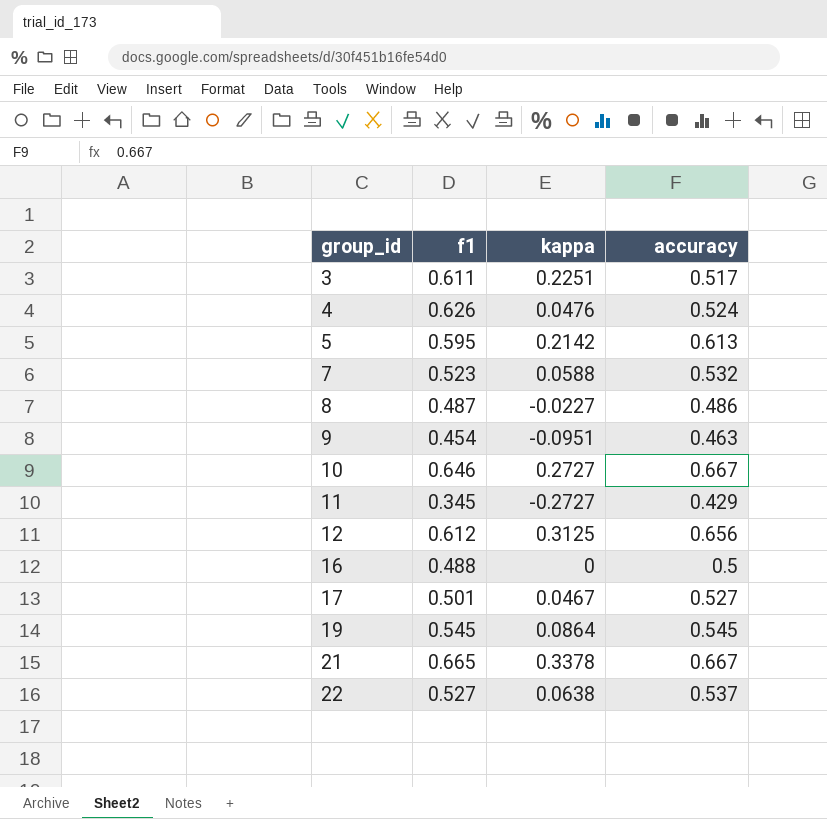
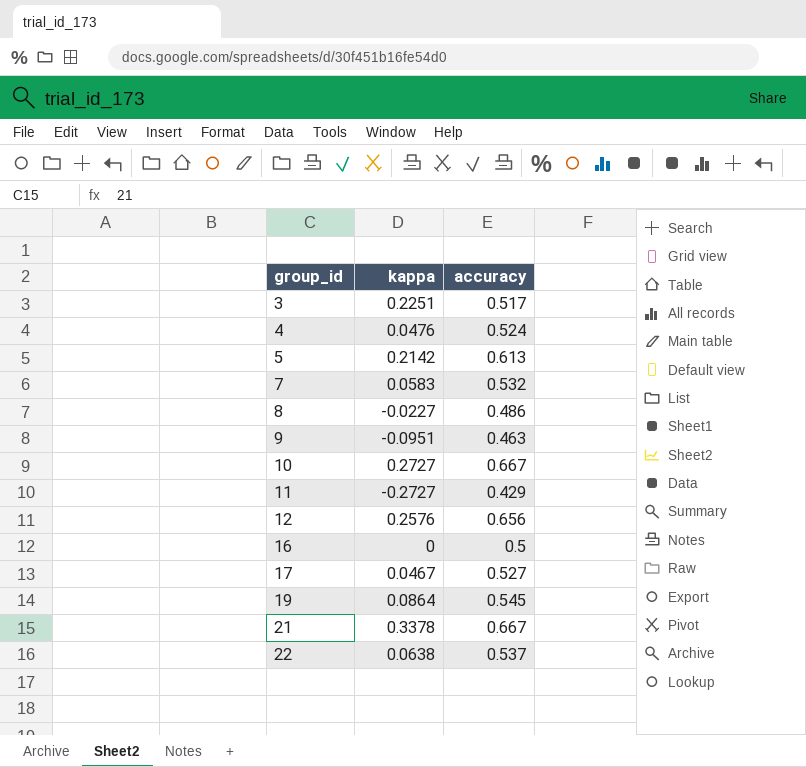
column f1 | position: 2 -> none
7 | kappa: 0.0588 -> 0.0583
12 | kappa: 0.3125 -> 0.2576

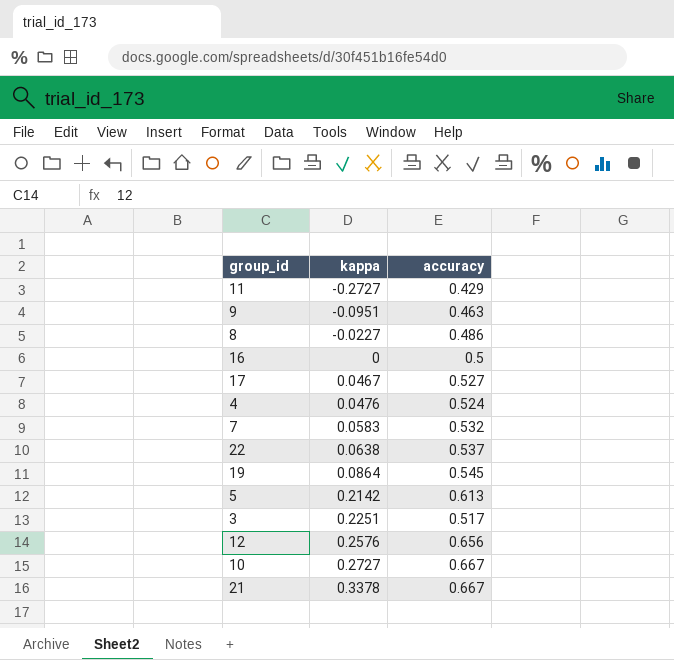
row order: group_id ascending -> kappa ascending

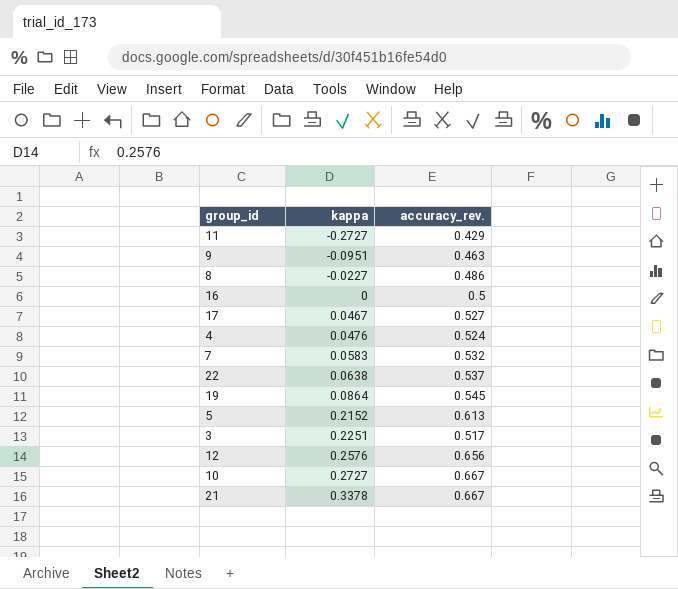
column name: accuracy -> accuracy_rev.
5 | kappa: 0.2142 -> 0.2152

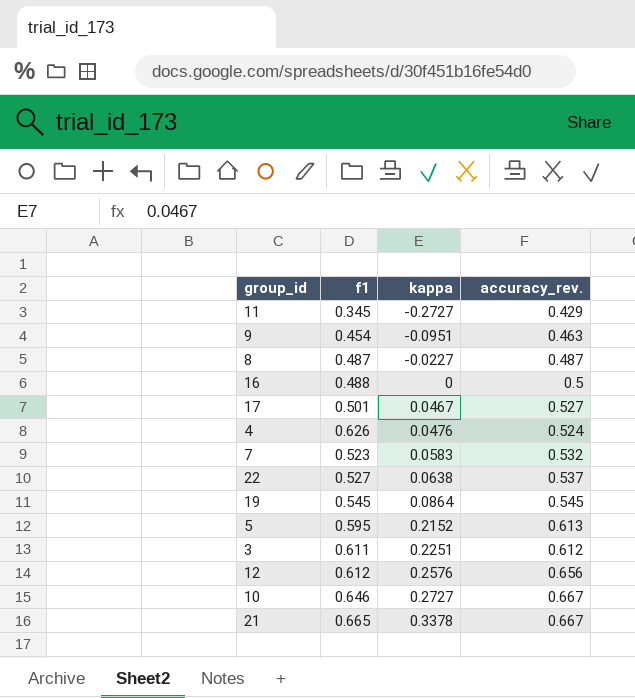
column f1 | position: none -> 2
8 | accuracy_rev.: 0.486 -> 0.487
3 | accuracy_rev.: 0.517 -> 0.612

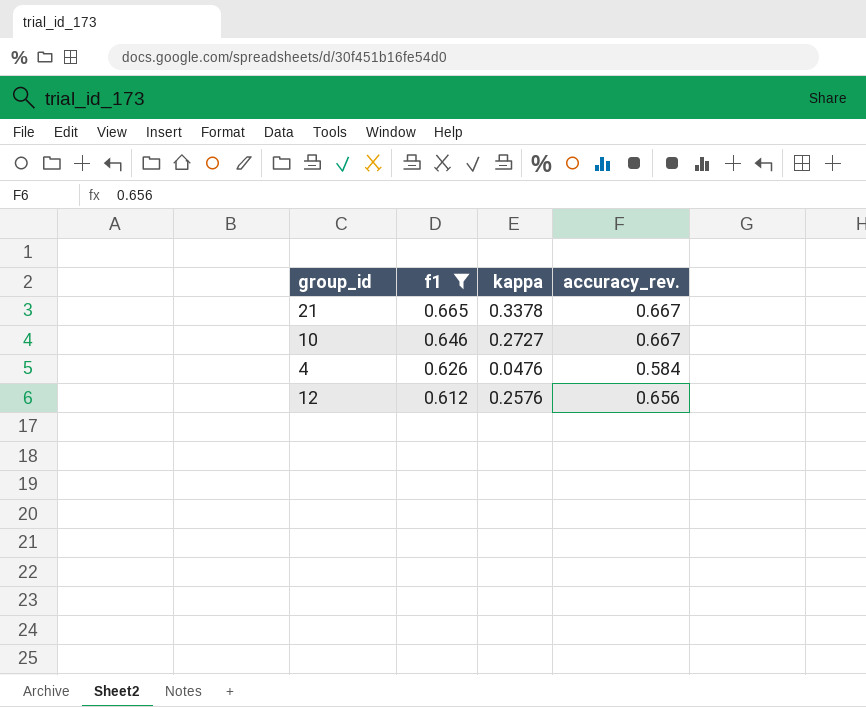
filter: none -> f1 >= 0.612
row order: kappa ascending -> f1 descending
4 | accuracy_rev.: 0.524 -> 0.584

